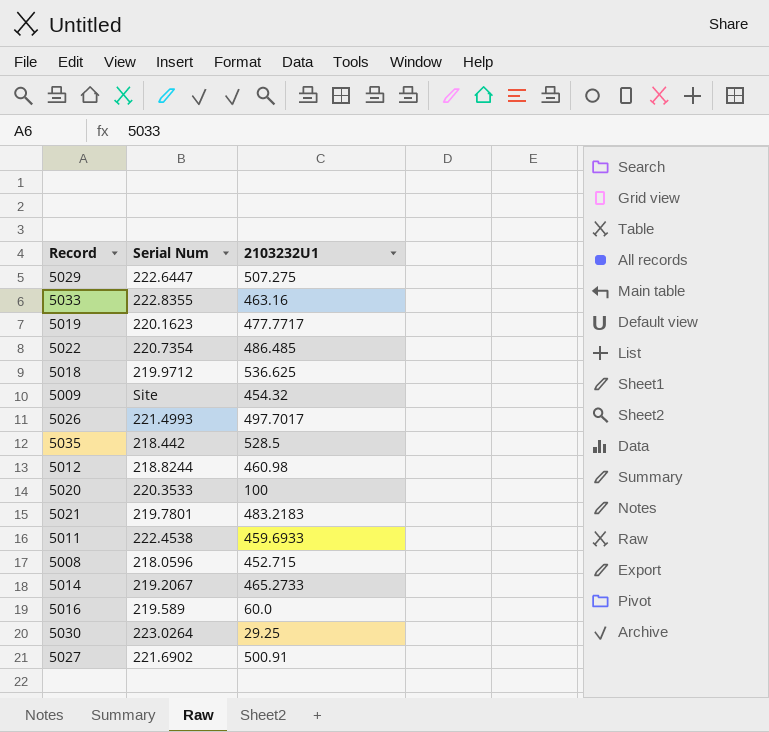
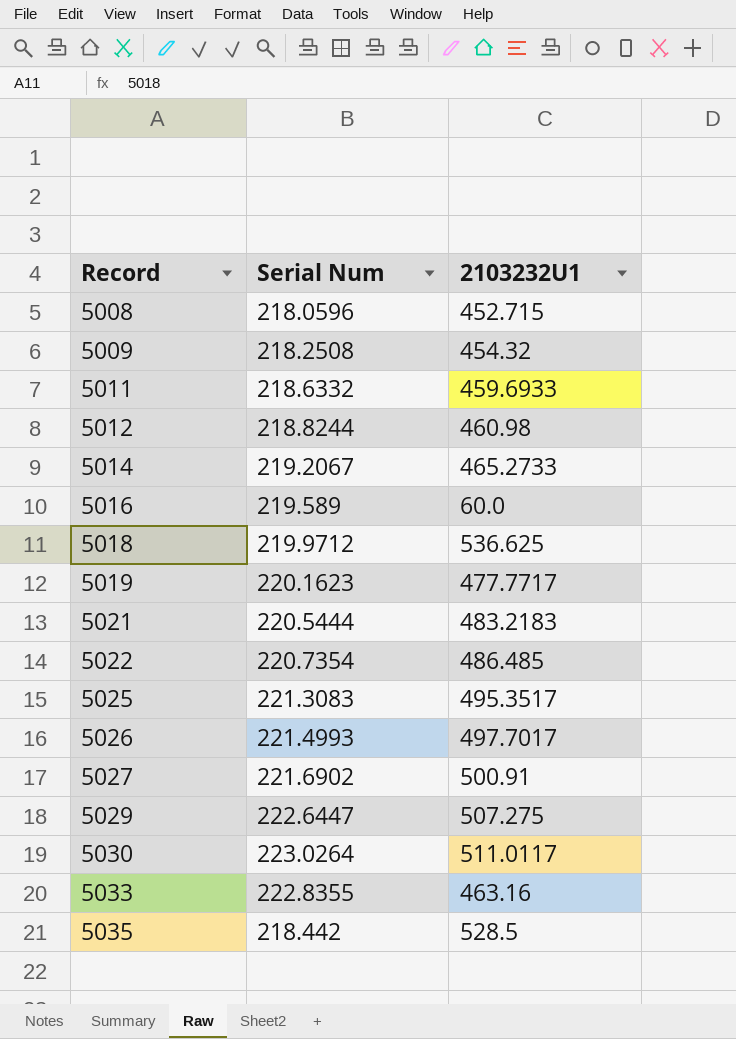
row order: none -> Record ascending
row 5020: 220.3533 | 100 -> none
5009 | Serial Num: Site -> 218.2508
5011 | Serial Num: 222.4538 -> 218.6332
5021 | Serial Num: 219.7801 -> 220.5444
row 5025: none -> 221.3083 | 495.3517
5030 | 2103232U1: 29.25 -> 511.0117

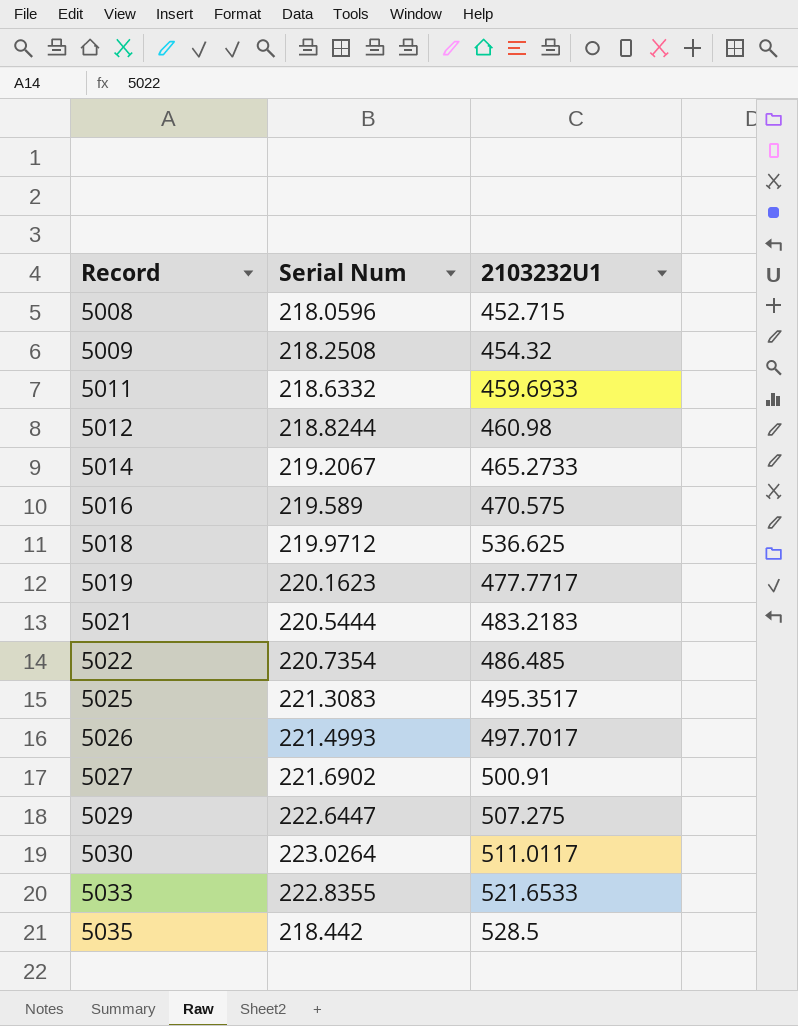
5016 | 2103232U1: 60.0 -> 470.575
5033 | 2103232U1: 463.16 -> 521.6533

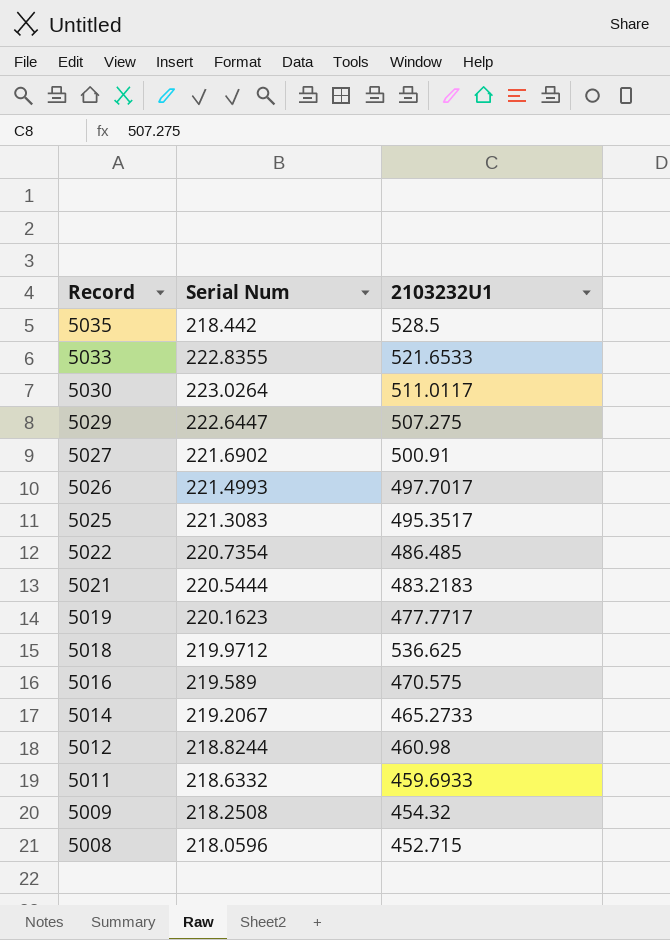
row order: Record ascending -> Record descending

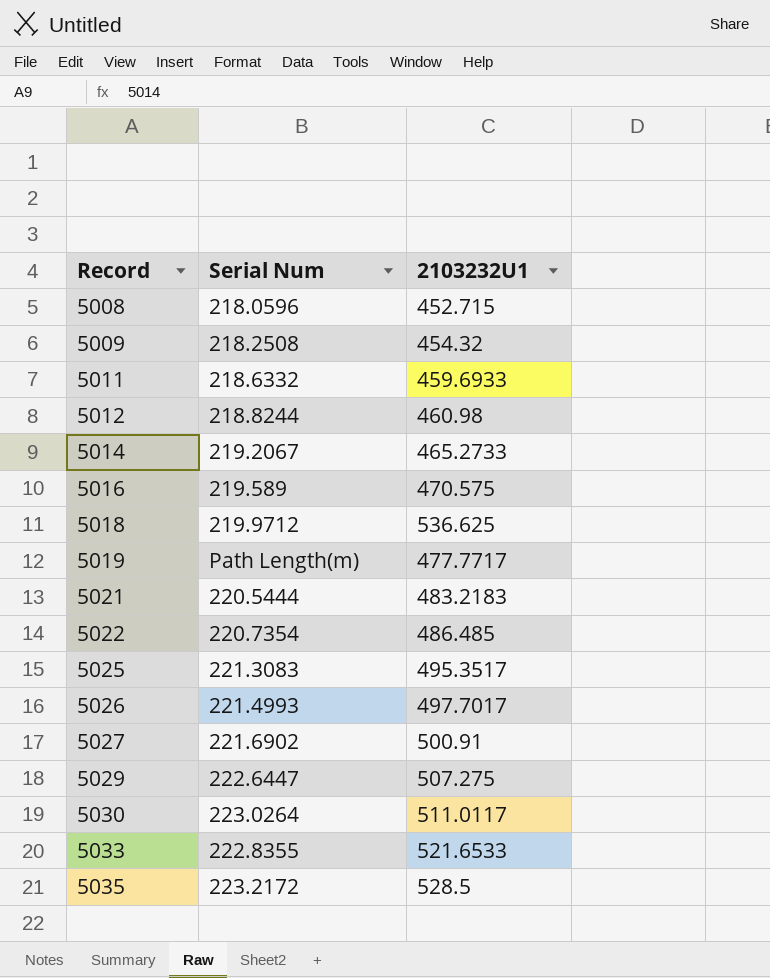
row order: Record descending -> Record ascending
5019 | Serial Num: 220.1623 -> Path Length(m)
5035 | Serial Num: 218.442 -> 223.2172

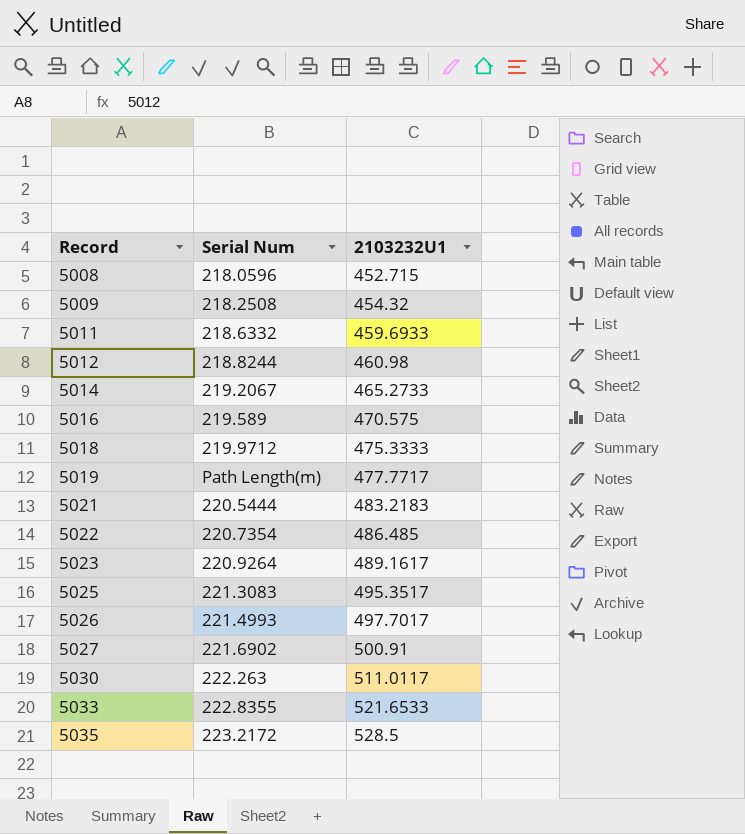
row 5029: 222.6447 | 507.275 -> none
5018 | 2103232U1: 536.625 -> 475.3333
row 5023: none -> 220.9264 | 489.1617
5030 | Serial Num: 223.0264 -> 222.263

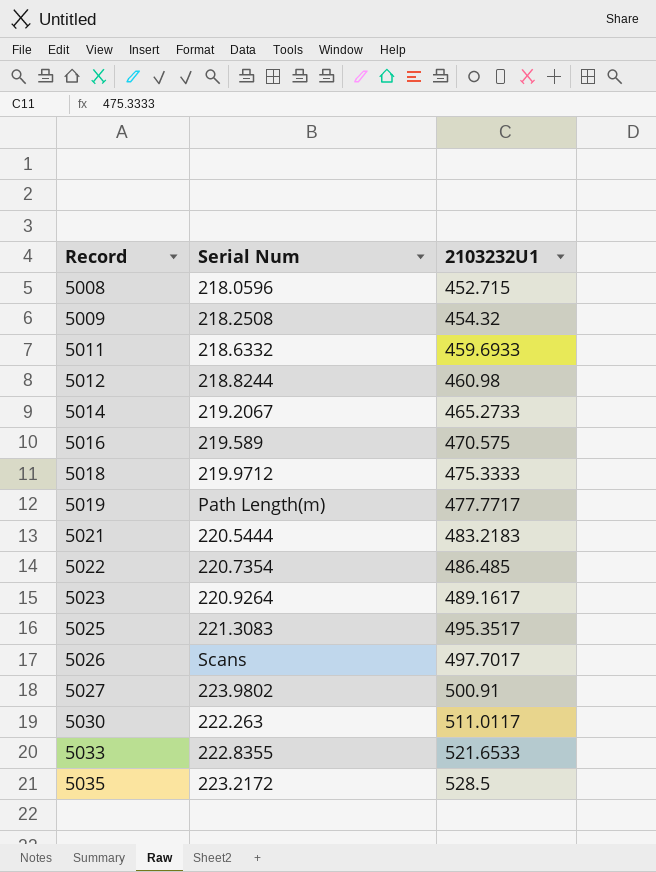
5026 | Serial Num: 221.4993 -> Scans
5027 | Serial Num: 221.6902 -> 223.9802

